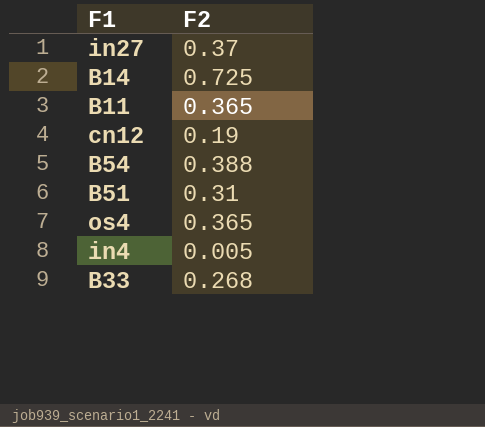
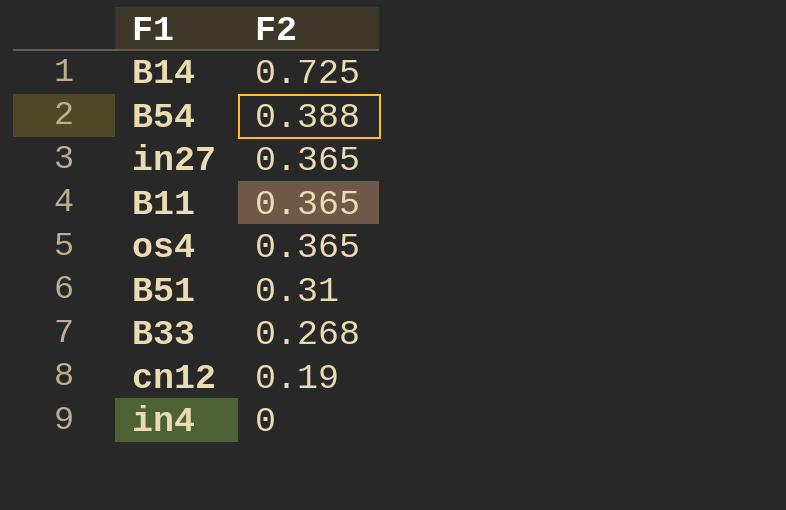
row order: none -> F2 descending
in27 | F2: 0.37 -> 0.365
in4 | F2: 0.005 -> 0

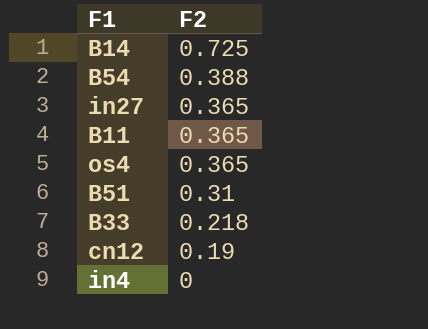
B33 | F2: 0.268 -> 0.218

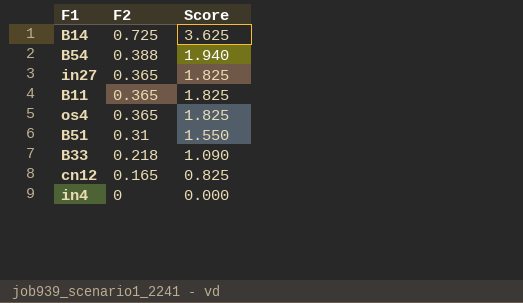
column Score | formula: none -> [F2] * 5
cn12 | F2: 0.19 -> 0.165

